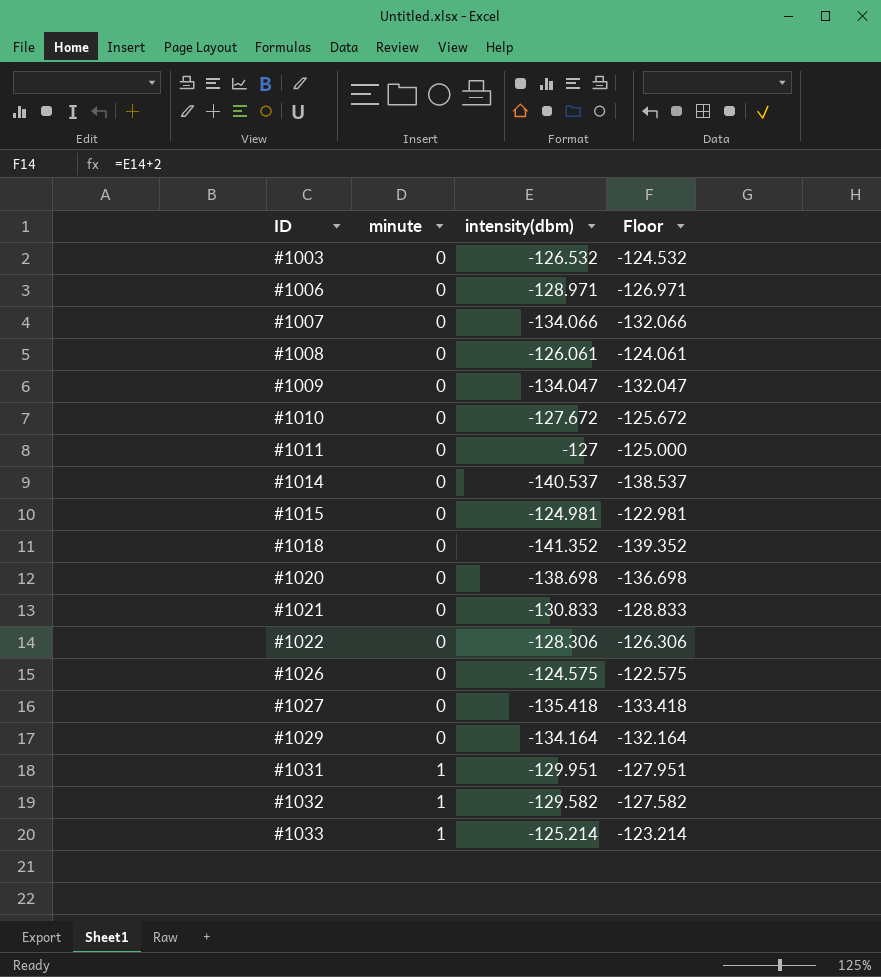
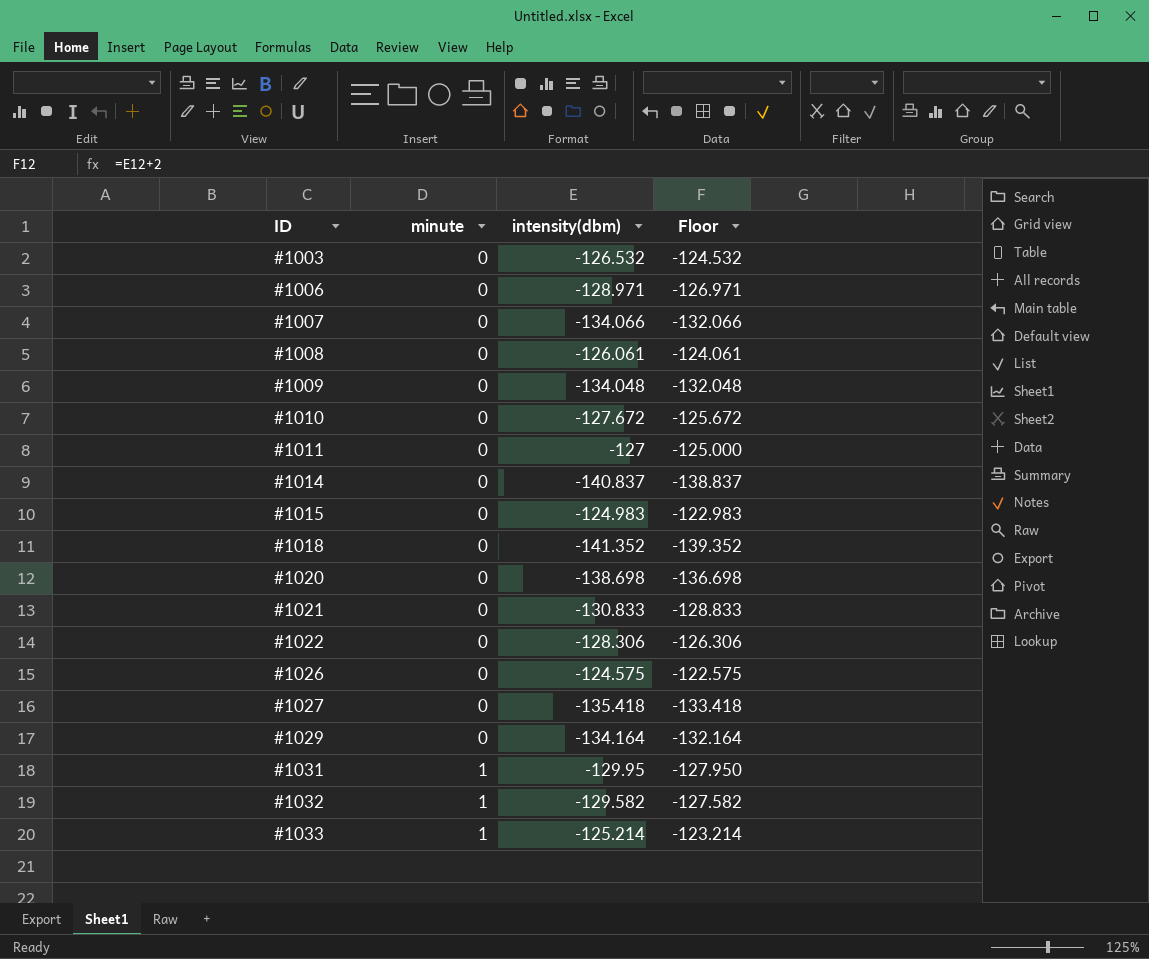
#1009 | intensity(dbm): -134.047 -> -134.048
#1009 | Floor: -132.047 -> -132.048
#1014 | intensity(dbm): -140.537 -> -140.837
#1014 | Floor: -138.537 -> -138.837
#1015 | intensity(dbm): -124.981 -> -124.983
#1015 | Floor: -122.981 -> -122.983
#1031 | intensity(dbm): -129.951 -> -129.95
#1031 | Floor: -127.951 -> -127.950

